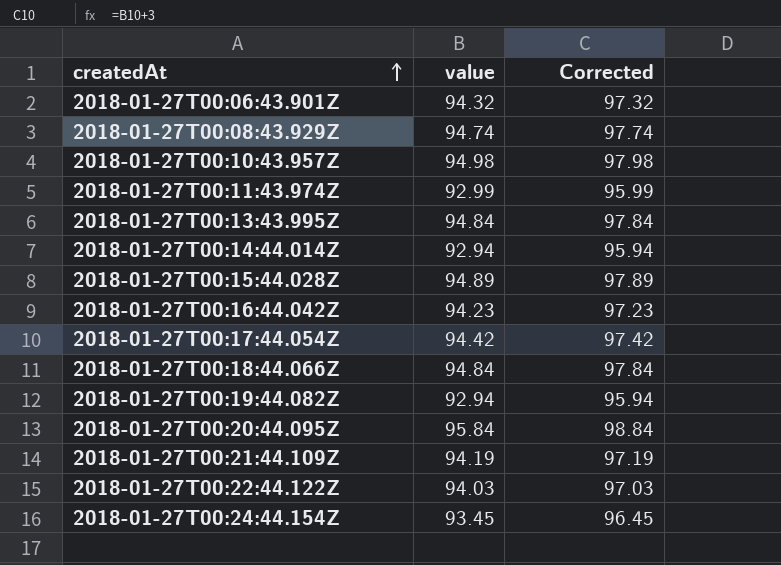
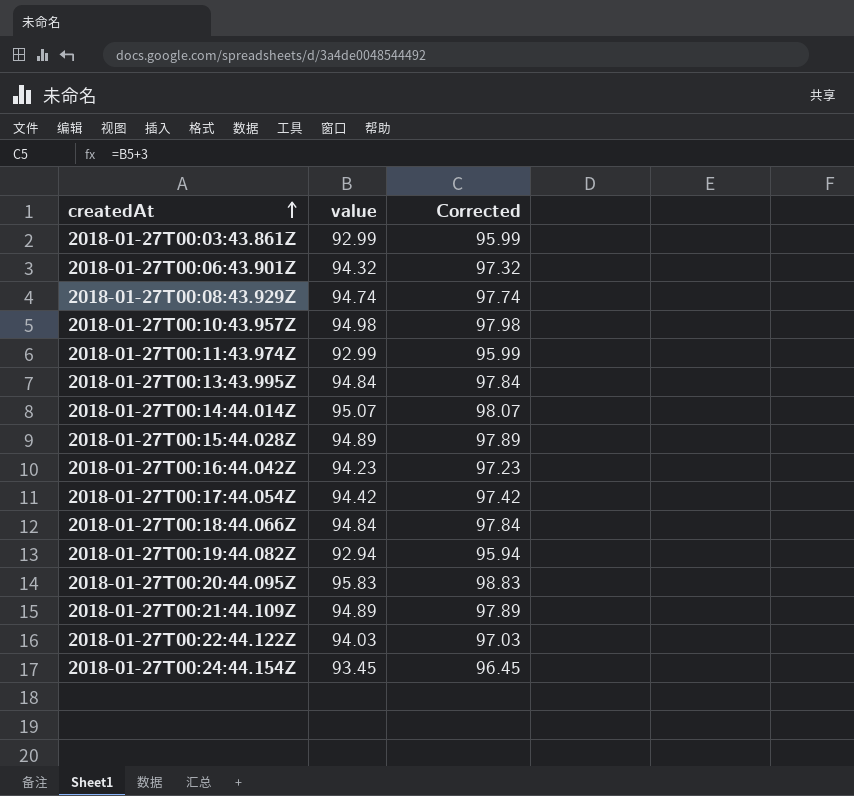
row 2018-01-27T00:03:43.861Z: none -> 92.99 | 95.99
2018-01-27T00:14:44.014Z | value: 92.94 -> 95.07
2018-01-27T00:14:44.014Z | Corrected: 95.94 -> 98.07
2018-01-27T00:20:44.095Z | value: 95.84 -> 95.83
2018-01-27T00:20:44.095Z | Corrected: 98.84 -> 98.83
2018-01-27T00:21:44.109Z | value: 94.19 -> 94.89
2018-01-27T00:21:44.109Z | Corrected: 97.19 -> 97.89

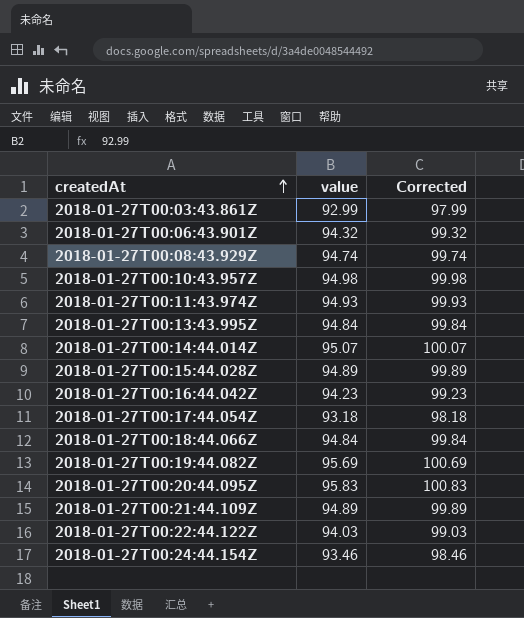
column Corrected | formula: [value] + 3 -> [value] + 5
2018-01-27T00:11:43.974Z | value: 92.99 -> 94.93
2018-01-27T00:17:44.054Z | value: 94.42 -> 93.18
2018-01-27T00:19:44.082Z | value: 92.94 -> 95.69
2018-01-27T00:24:44.154Z | value: 93.45 -> 93.46

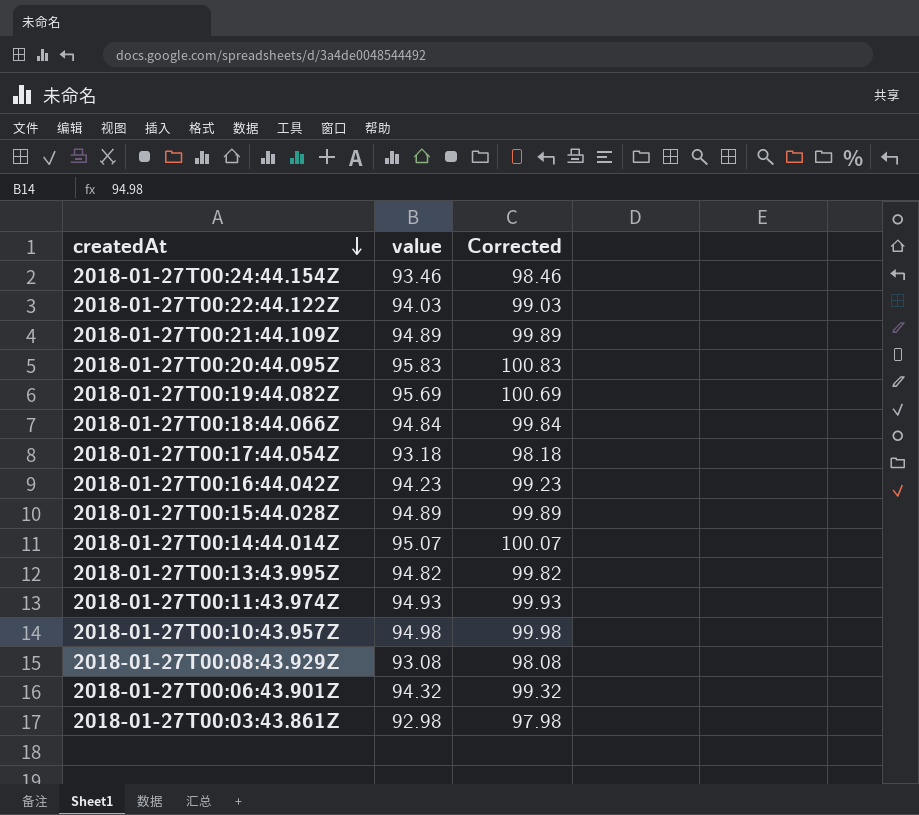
row order: createdAt ascending -> createdAt descending
2018-01-27T00:13:43.995Z | value: 94.84 -> 94.82
2018-01-27T00:13:43.995Z | Corrected: 99.84 -> 99.82
2018-01-27T00:08:43.929Z | value: 94.74 -> 93.08
2018-01-27T00:08:43.929Z | Corrected: 99.74 -> 98.08
2018-01-27T00:03:43.861Z | value: 92.99 -> 92.98
2018-01-27T00:03:43.861Z | Corrected: 97.99 -> 97.98

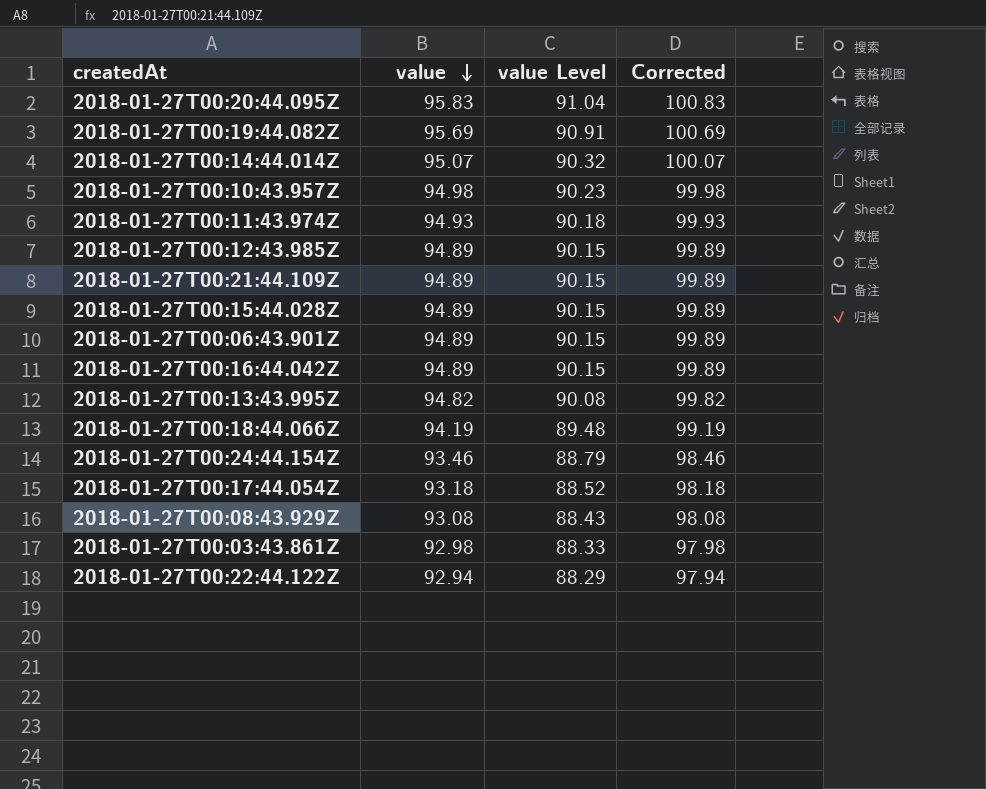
row order: createdAt descending -> value descending
column value Level | formula: none -> [value] * 0.95
row 2018-01-27T00:12:43.985Z: none -> 94.89 | 90.15 | 99.89
2018-01-27T00:06:43.901Z | value: 94.32 -> 94.89
2018-01-27T00:06:43.901Z | Corrected: 99.32 -> 99.89
2018-01-27T00:16:44.042Z | value: 94.23 -> 94.89
2018-01-27T00:16:44.042Z | Corrected: 99.23 -> 99.89
2018-01-27T00:18:44.066Z | value: 94.84 -> 94.19
2018-01-27T00:18:44.066Z | Corrected: 99.84 -> 99.19
2018-01-27T00:22:44.122Z | value: 94.03 -> 92.94
2018-01-27T00:22:44.122Z | Corrected: 99.03 -> 97.94

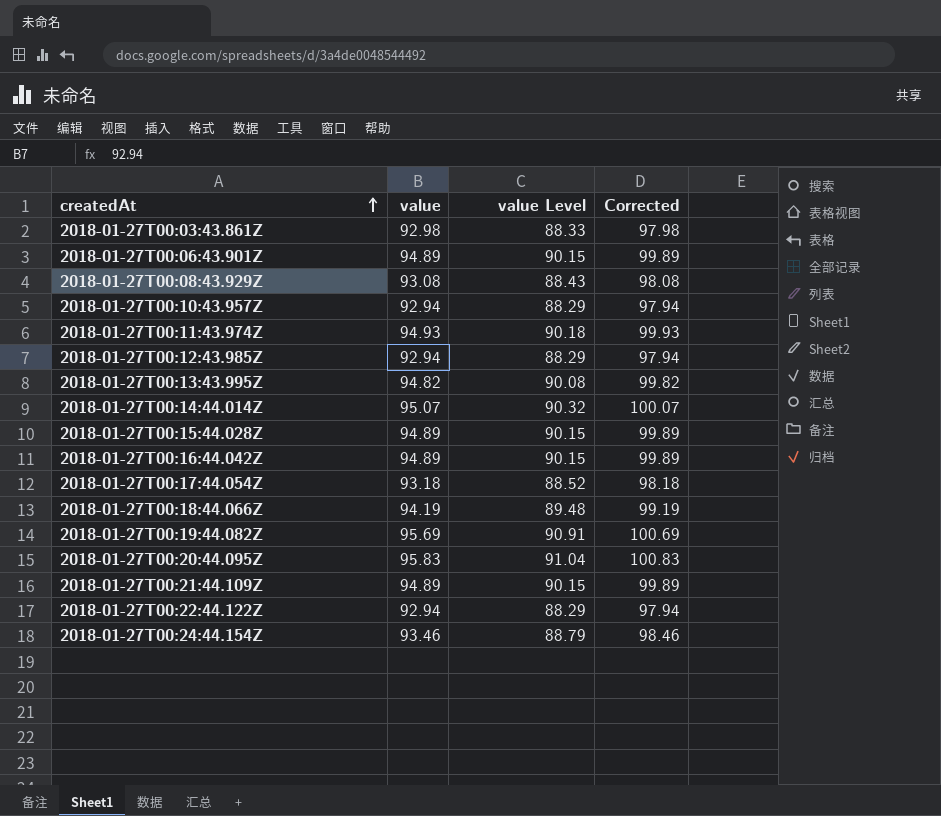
row order: value descending -> createdAt ascending
2018-01-27T00:10:43.957Z | value: 94.98 -> 92.94
2018-01-27T00:10:43.957Z | value Level: 90.23 -> 88.29
2018-01-27T00:10:43.957Z | Corrected: 99.98 -> 97.94
2018-01-27T00:12:43.985Z | value: 94.89 -> 92.94
2018-01-27T00:12:43.985Z | value Level: 90.15 -> 88.29
2018-01-27T00:12:43.985Z | Corrected: 99.89 -> 97.94

